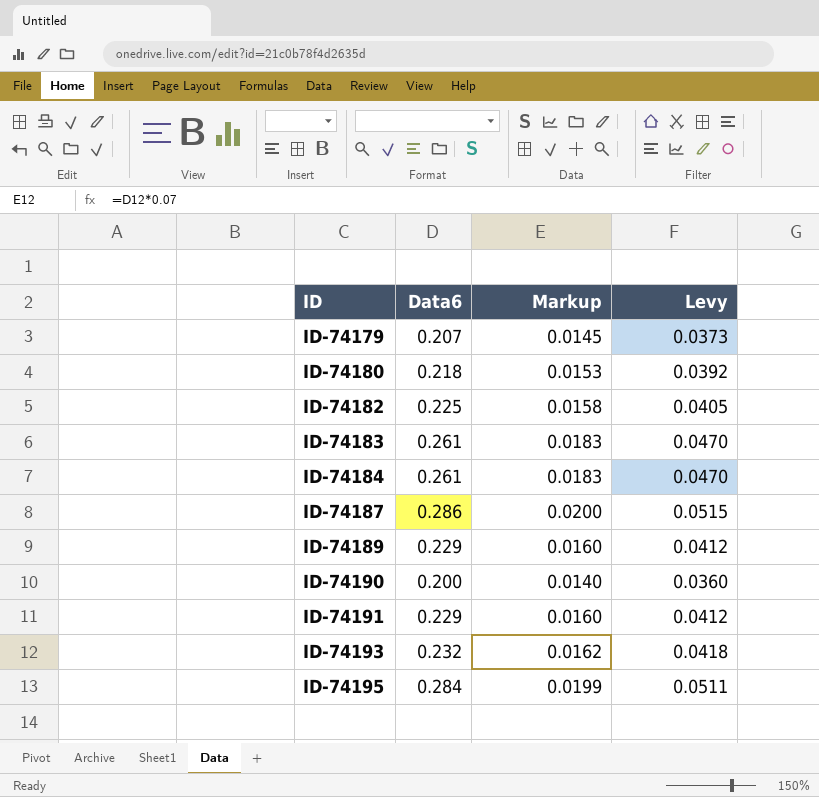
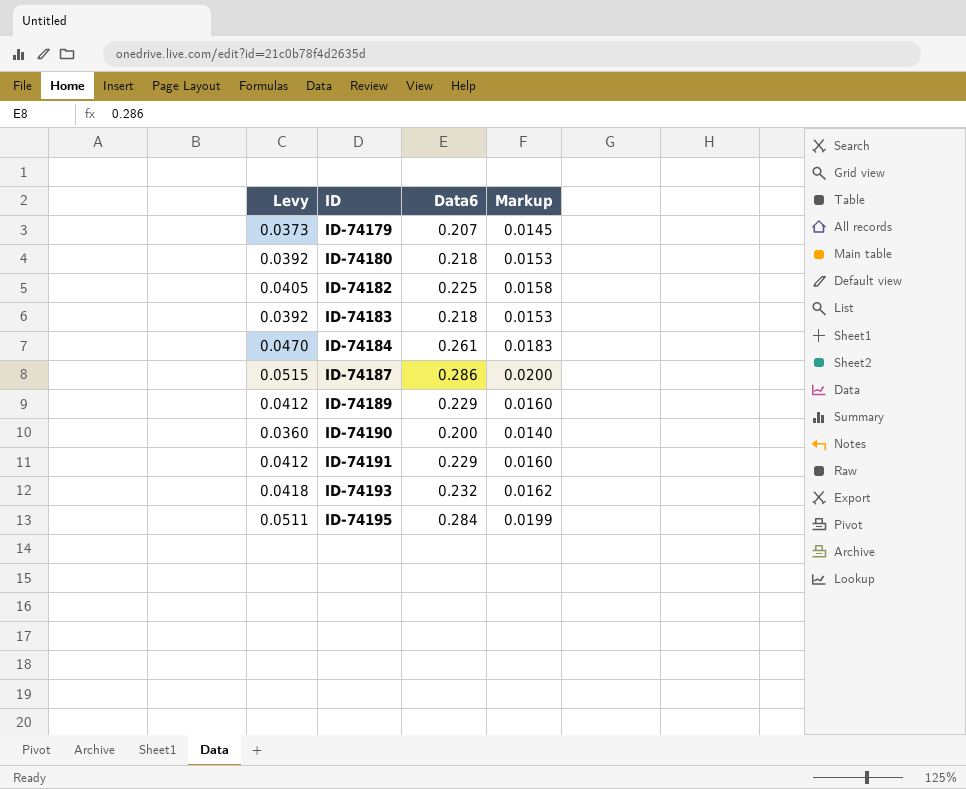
column Levy | position: 4 -> 1
ID-74183 | Levy: 0.0470 -> 0.0392
ID-74183 | Data6: 0.261 -> 0.218
ID-74183 | Markup: 0.0183 -> 0.0153

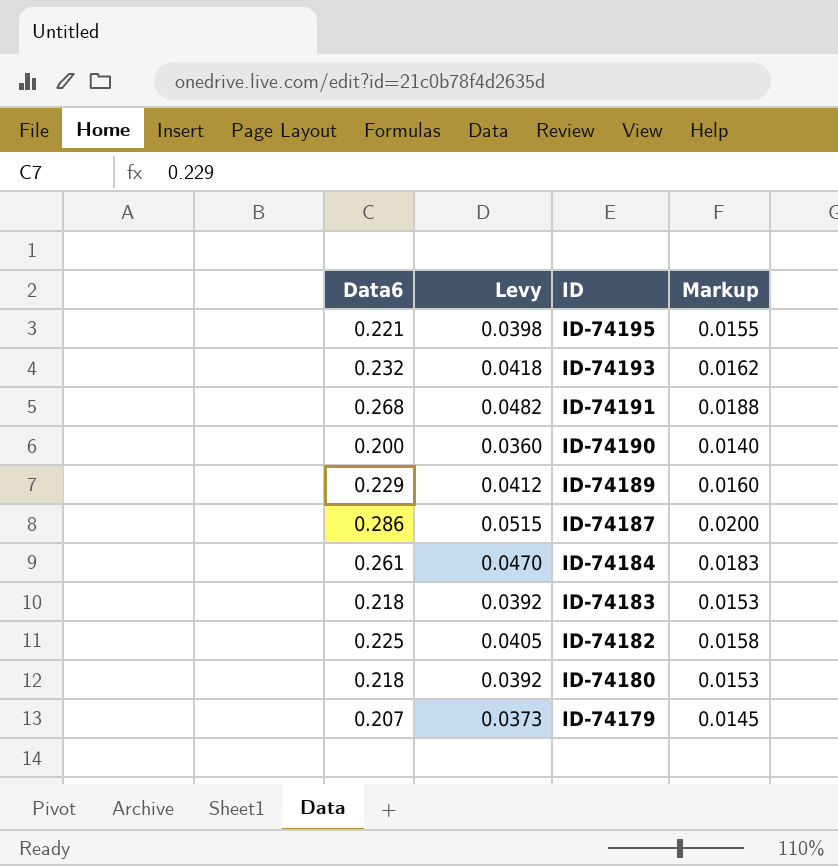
row order: ID ascending -> ID descending
column Data6 | position: 3 -> 1
ID-74195 | Data6: 0.284 -> 0.221
ID-74195 | Levy: 0.0511 -> 0.0398
ID-74195 | Markup: 0.0199 -> 0.0155
ID-74191 | Data6: 0.229 -> 0.268
ID-74191 | Levy: 0.0412 -> 0.0482
ID-74191 | Markup: 0.0160 -> 0.0188

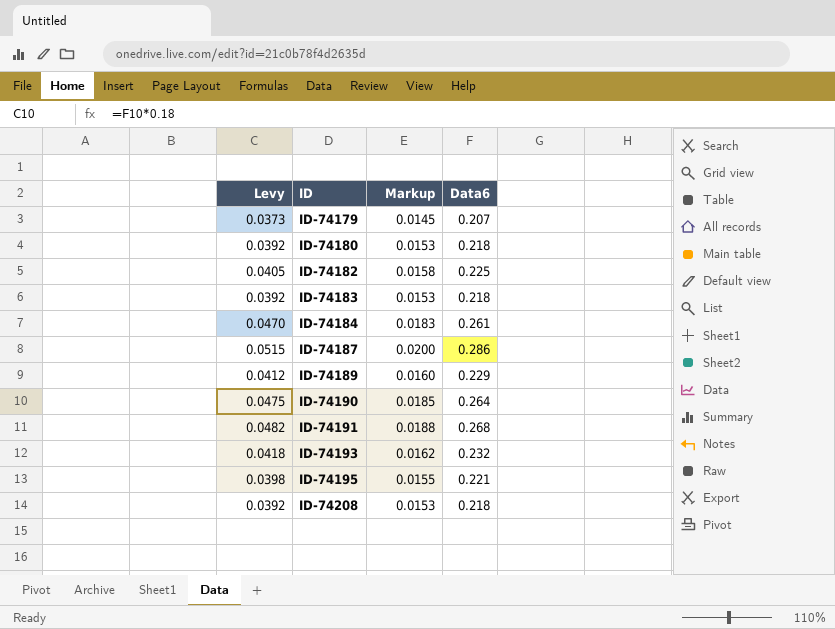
row order: ID descending -> ID ascending
column Data6 | position: 1 -> 4
ID-74190 | Levy: 0.0360 -> 0.0475
ID-74190 | Markup: 0.0140 -> 0.0185
ID-74190 | Data6: 0.200 -> 0.264
row ID-74208: none -> 0.0392 | 0.0153 | 0.218

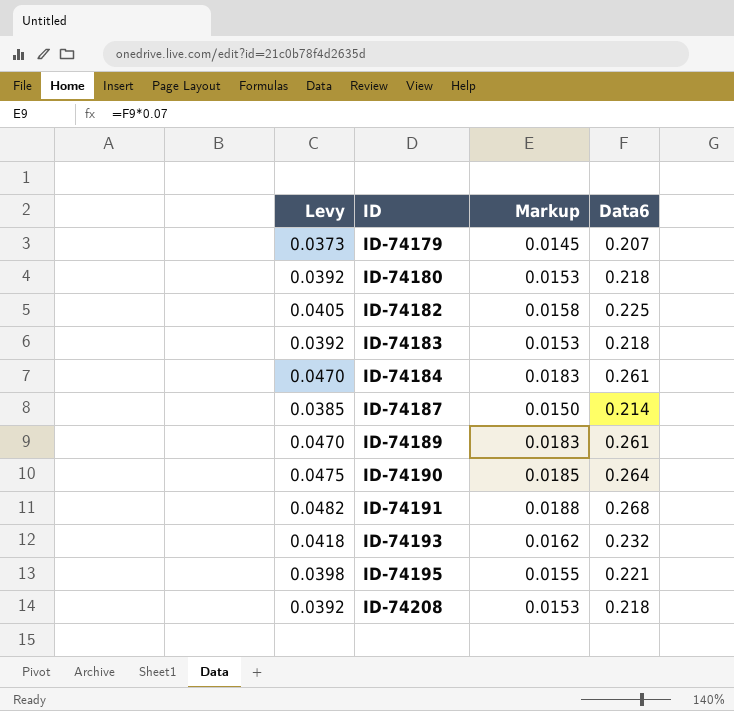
ID-74187 | Levy: 0.0515 -> 0.0385
ID-74187 | Markup: 0.0200 -> 0.0150
ID-74187 | Data6: 0.286 -> 0.214
ID-74189 | Levy: 0.0412 -> 0.0470
ID-74189 | Markup: 0.0160 -> 0.0183
ID-74189 | Data6: 0.229 -> 0.261

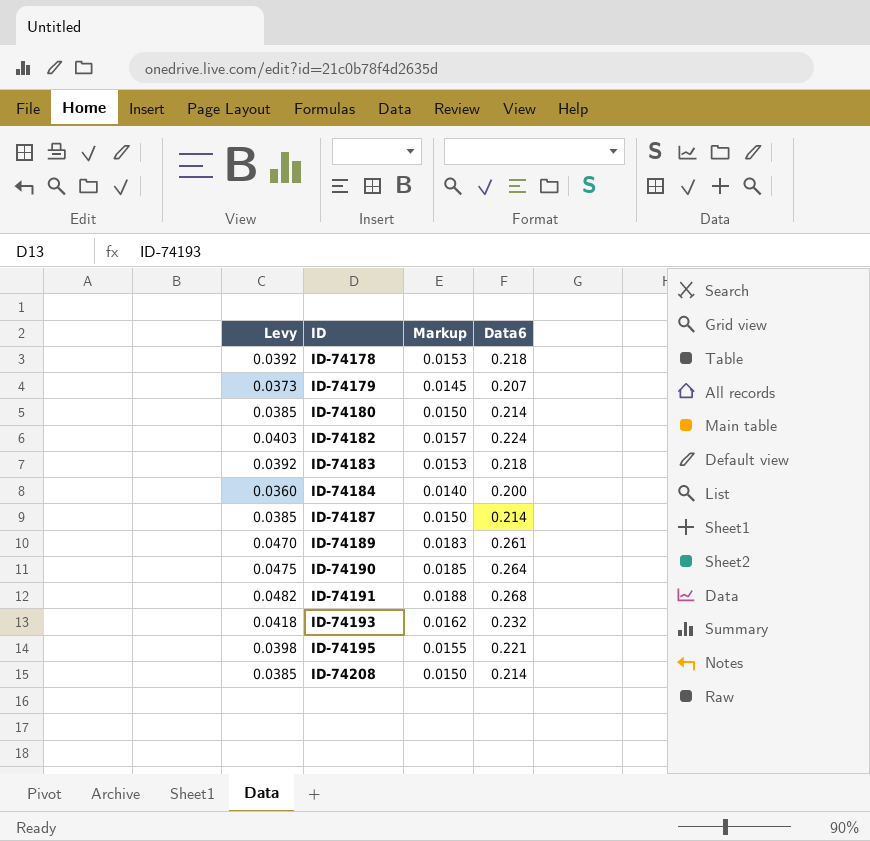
row ID-74178: none -> 0.0392 | 0.0153 | 0.218
ID-74180 | Levy: 0.0392 -> 0.0385
ID-74180 | Markup: 0.0153 -> 0.0150
ID-74180 | Data6: 0.218 -> 0.214
ID-74182 | Levy: 0.0405 -> 0.0403
ID-74182 | Markup: 0.0158 -> 0.0157
ID-74182 | Data6: 0.225 -> 0.224
ID-74184 | Levy: 0.0470 -> 0.0360
ID-74184 | Markup: 0.0183 -> 0.0140
ID-74184 | Data6: 0.261 -> 0.200
ID-74208 | Levy: 0.0392 -> 0.0385
ID-74208 | Markup: 0.0153 -> 0.0150
ID-74208 | Data6: 0.218 -> 0.214

